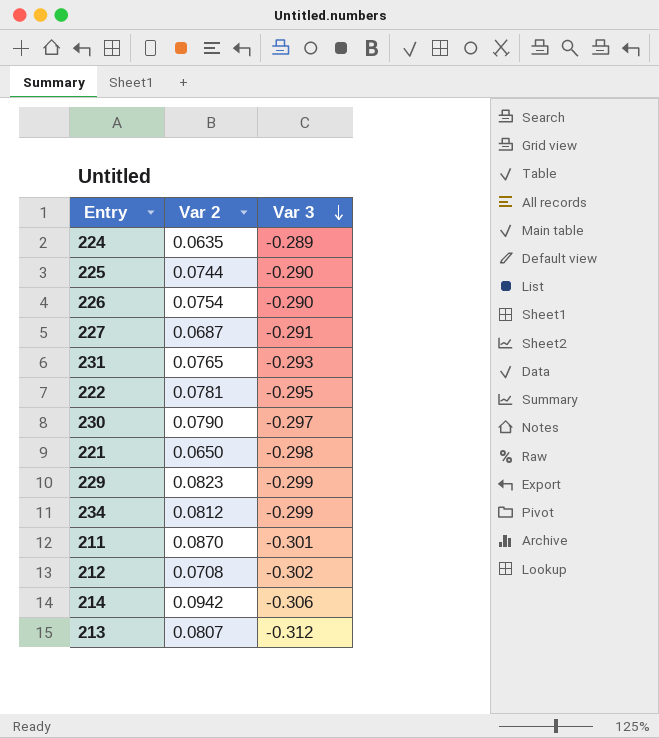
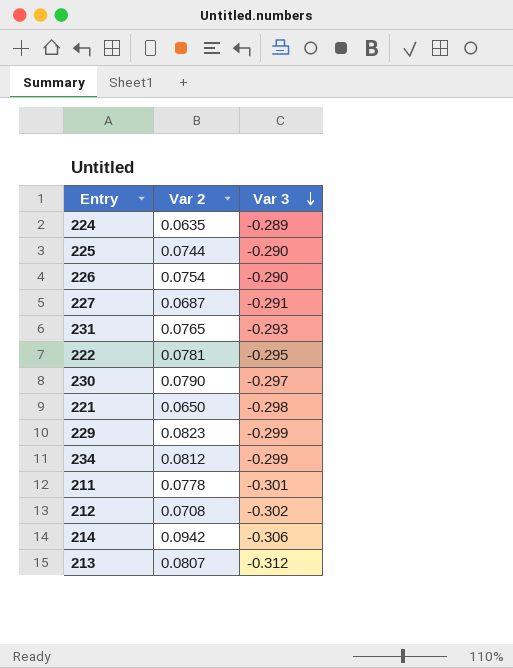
211 | Var 2: 0.0870 -> 0.0778

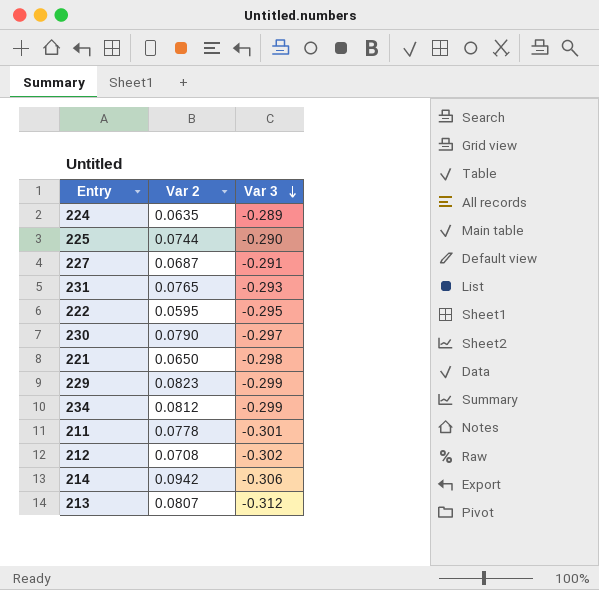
row 226: 0.0754 | -0.290 -> none
222 | Var 2: 0.0781 -> 0.0595

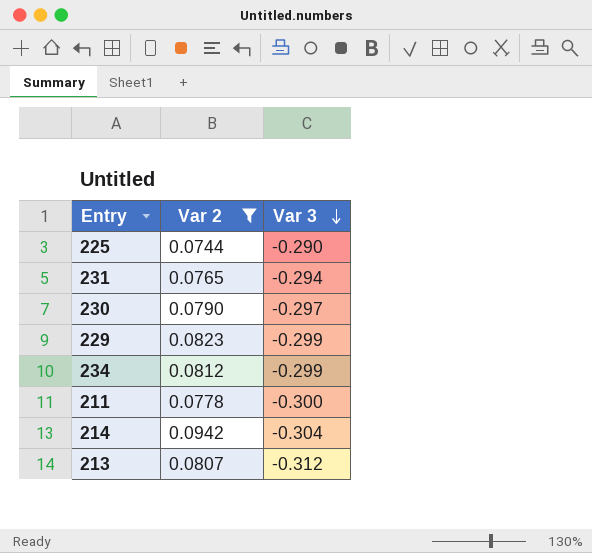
filter: none -> Var 2 >= 0.0744
231 | Var 3: -0.293 -> -0.294
211 | Var 3: -0.301 -> -0.300
214 | Var 3: -0.306 -> -0.304

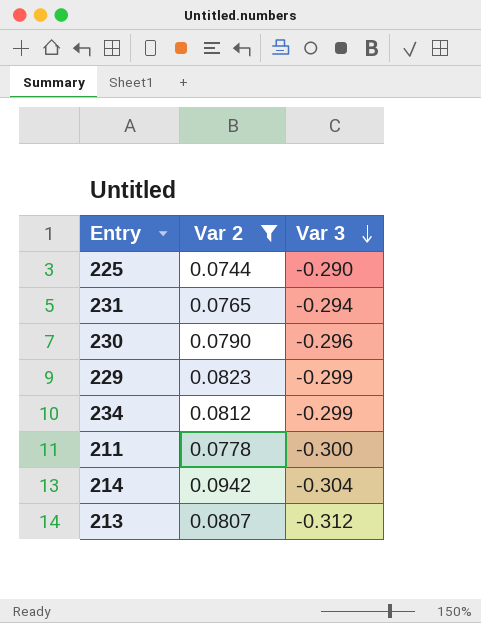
230 | Var 3: -0.297 -> -0.296

